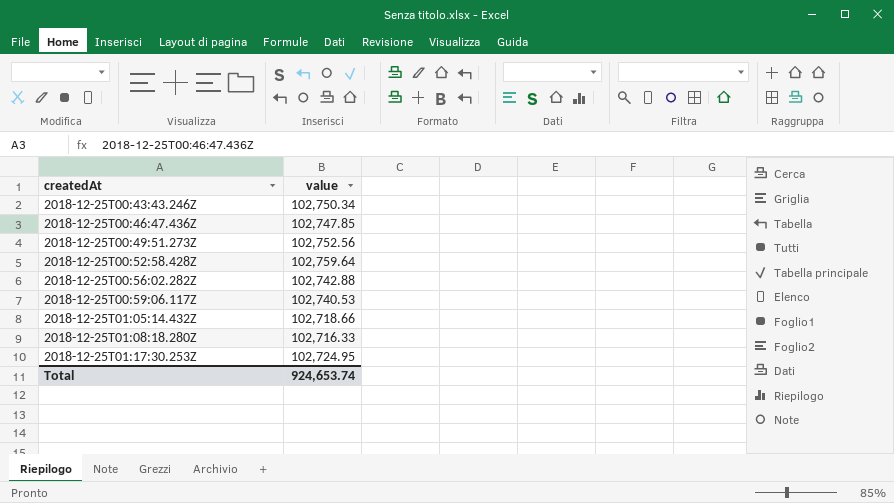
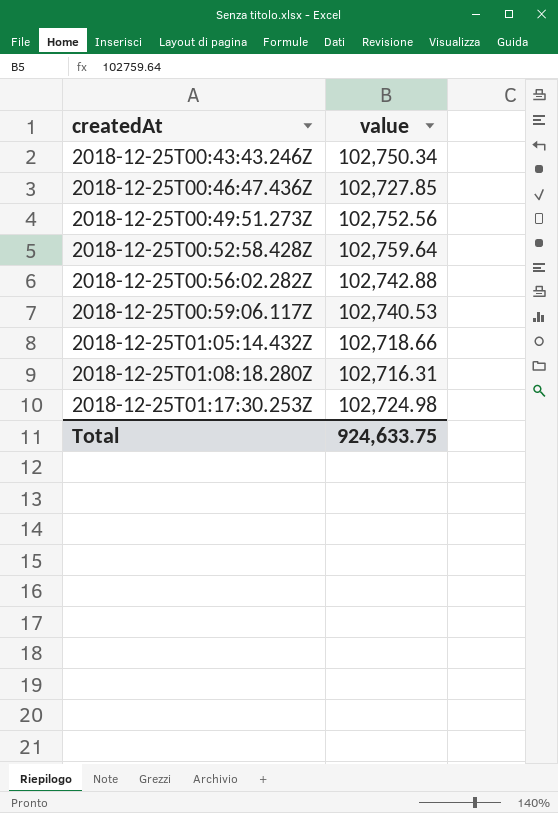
2018-12-25T00:46:47.436Z | value: 102,747.85 -> 102,727.85
2018-12-25T01:08:18.280Z | value: 102,716.33 -> 102,716.31
2018-12-25T01:17:30.253Z | value: 102,724.95 -> 102,724.98
Total | value: 924,653.74 -> 924,633.75

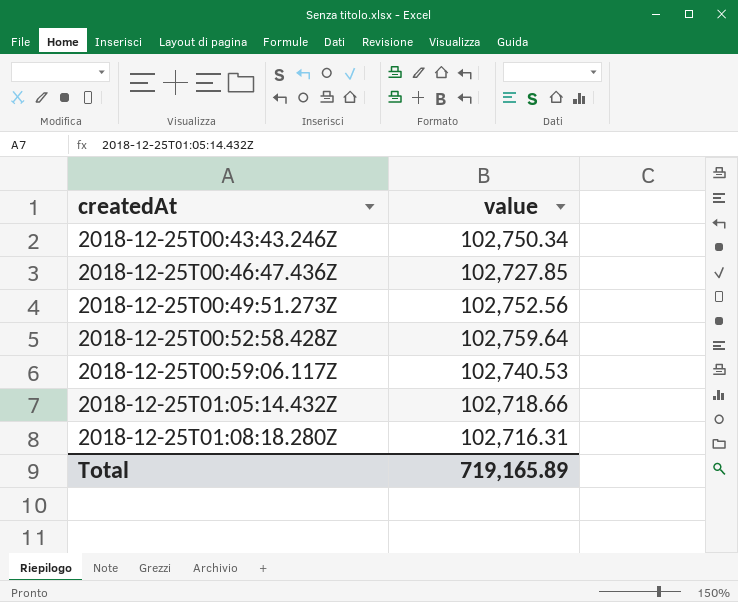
row 2018-12-25T00:56:02.282Z: 102,742.88 -> none
row 2018-12-25T01:17:30.253Z: 102,724.98 -> none
Total | value: 924,633.75 -> 719,165.89

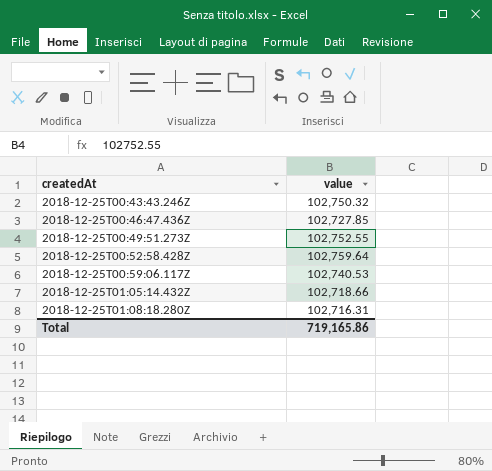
2018-12-25T00:43:43.246Z | value: 102,750.34 -> 102,750.32
2018-12-25T00:49:51.273Z | value: 102,752.56 -> 102,752.55
Total | value: 719,165.89 -> 719,165.86

